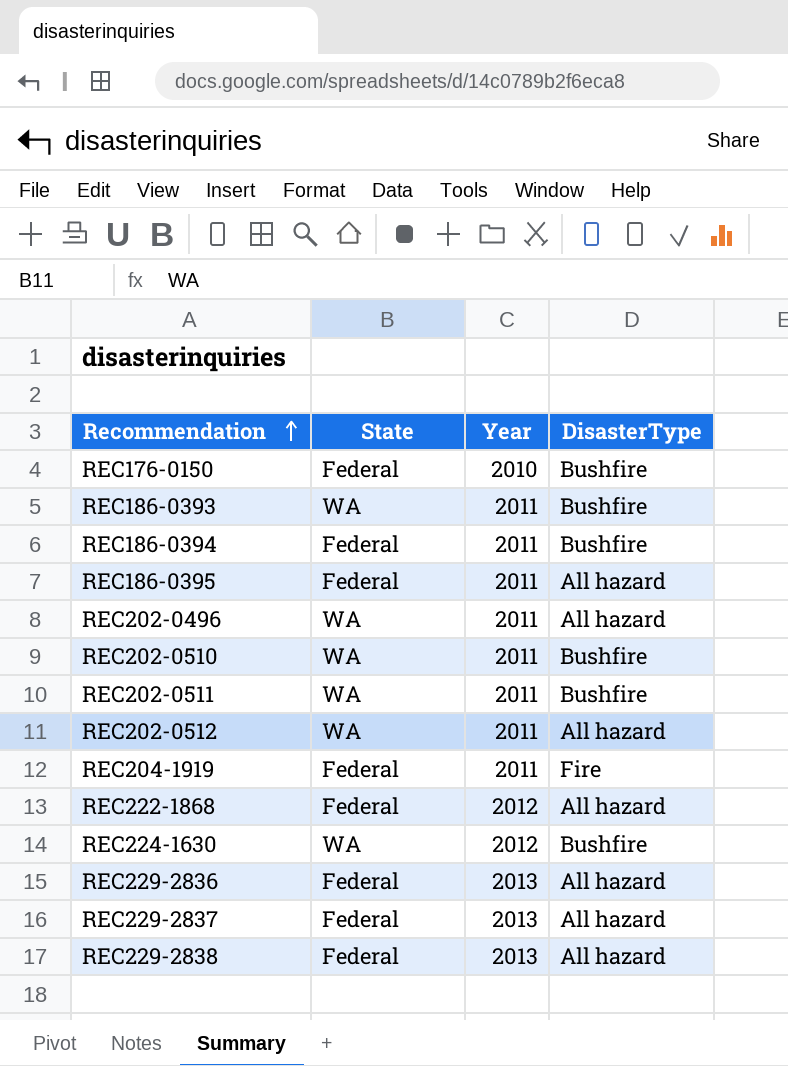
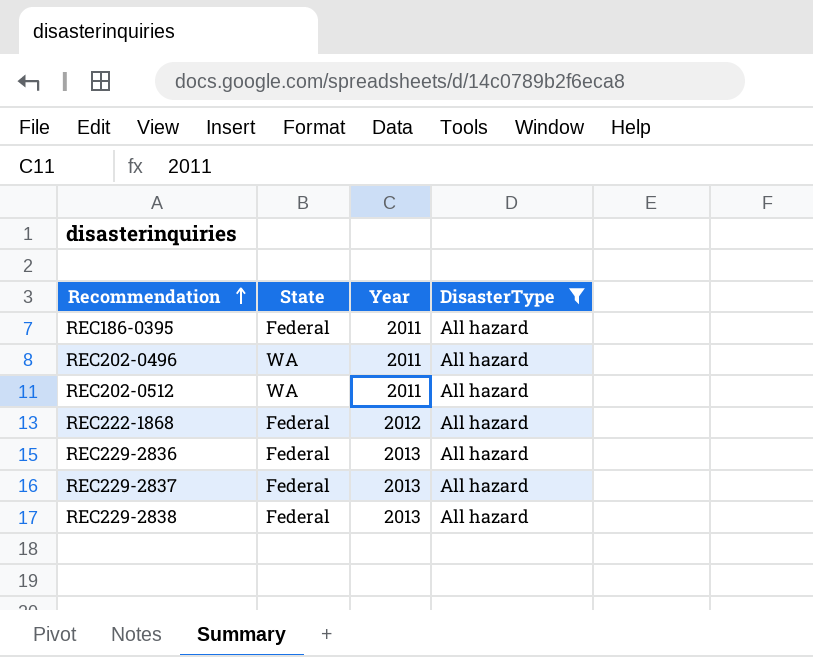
filter: none -> DisasterType = All hazard

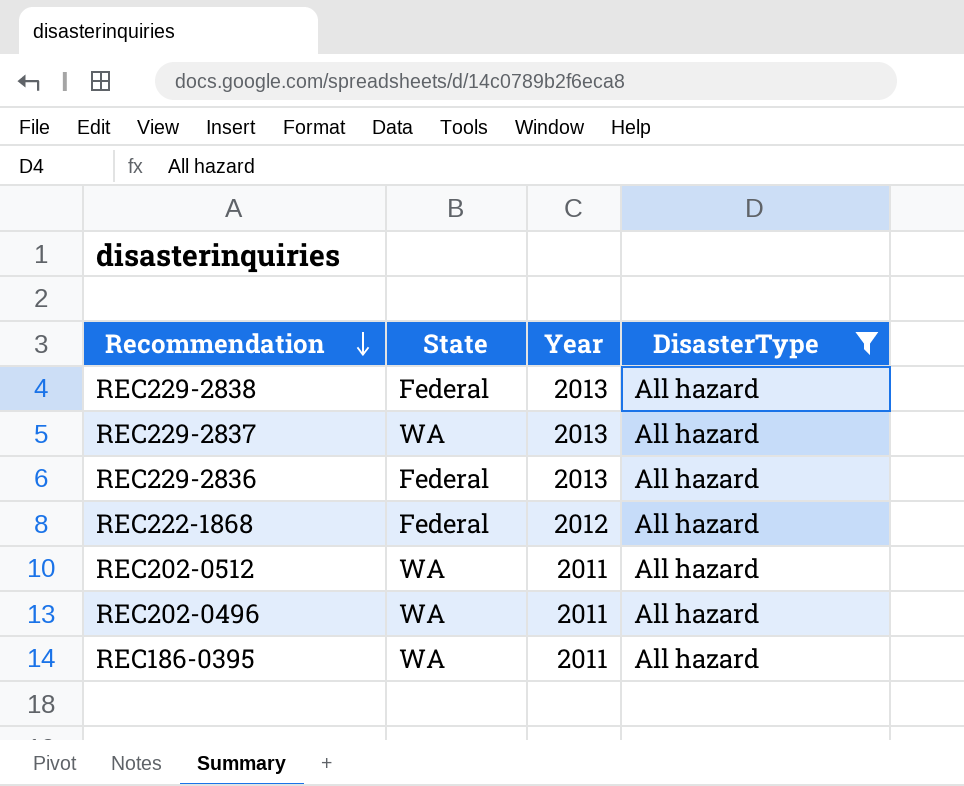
row order: Recommendation ascending -> Recommendation descending
REC229-2837 | State: Federal -> WA
REC186-0395 | State: Federal -> WA

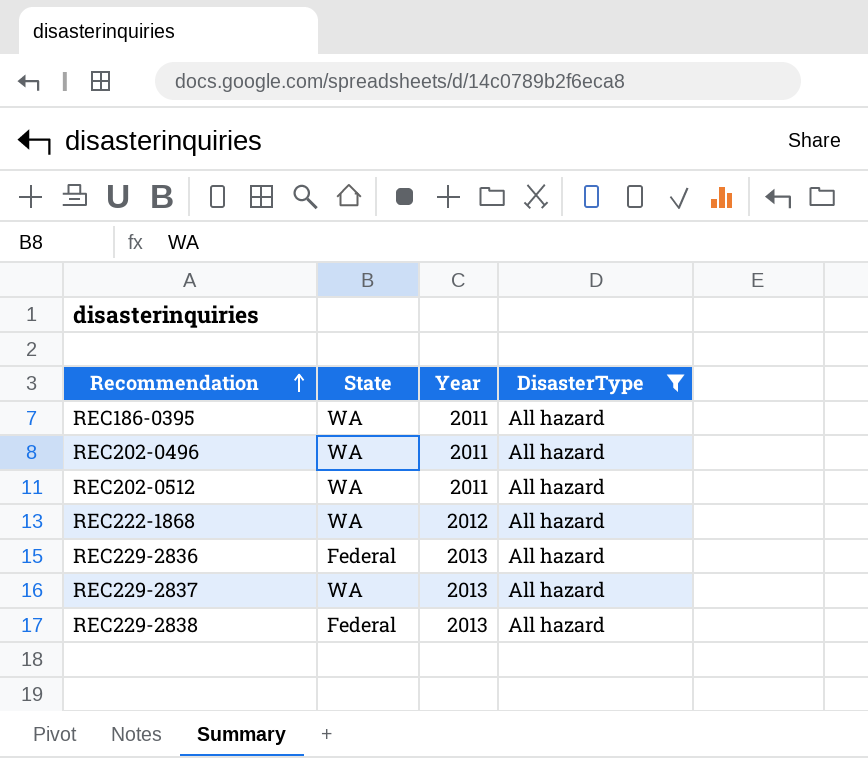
row order: Recommendation descending -> Recommendation ascending
REC222-1868 | State: Federal -> WA

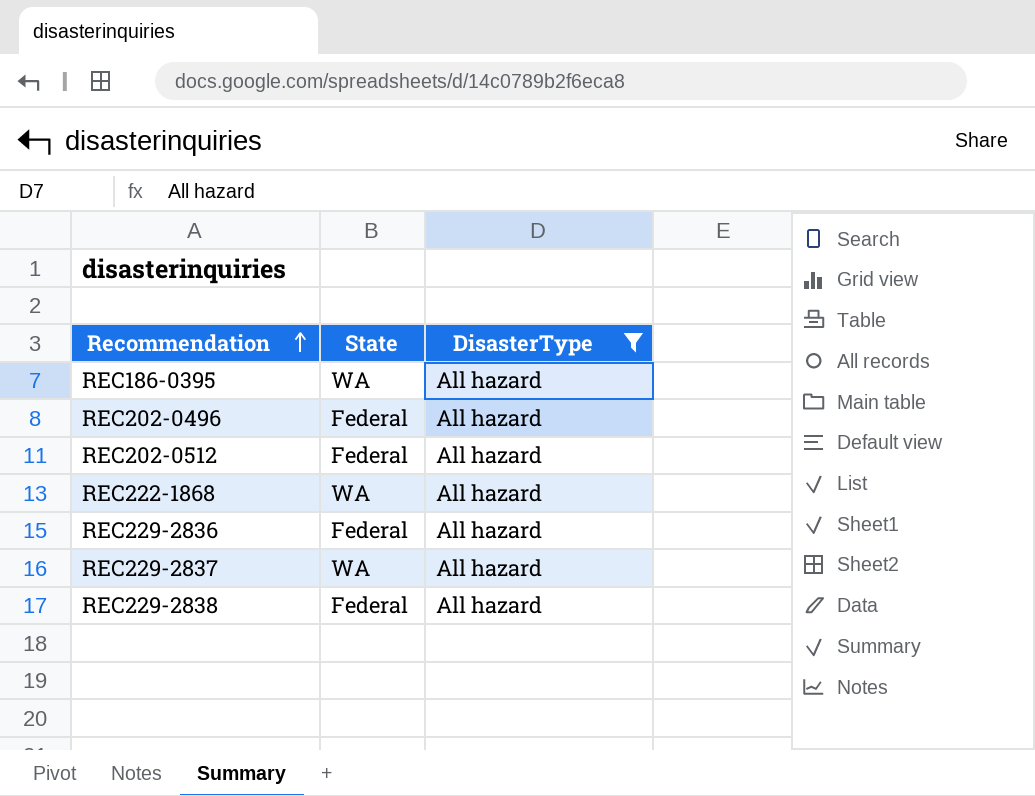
column Year | position: 3 -> none
REC202-0496 | State: WA -> Federal
REC202-0512 | State: WA -> Federal

